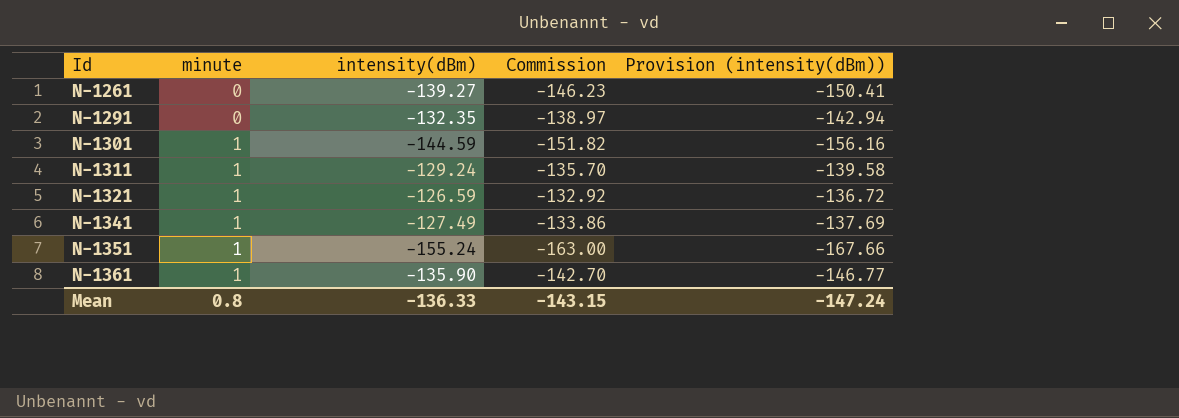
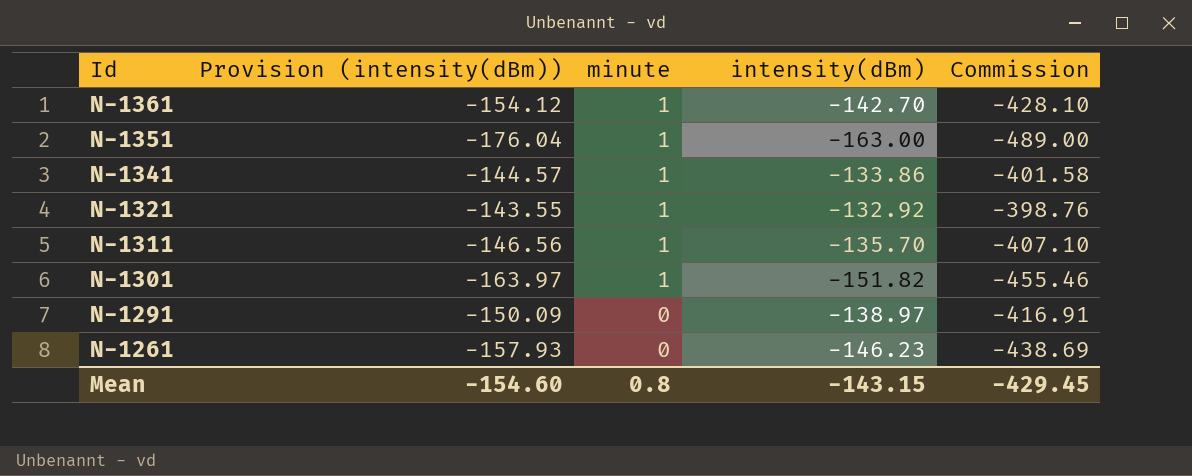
row order: Id ascending -> Id descending
column Provision (intensity(dBm)) | position: 5 -> 2
column Commission | formula: [intensity(dBm)] * 1.05 -> [intensity(dBm)] * 3
N-1361 | Provision (intensity(dBm)): -146.77 -> -154.12
N-1361 | intensity(dBm): -135.90 -> -142.70
N-1351 | Provision (intensity(dBm)): -167.66 -> -176.04
N-1351 | intensity(dBm): -155.24 -> -163.00
N-1341 | Provision (intensity(dBm)): -137.69 -> -144.57
N-1341 | intensity(dBm): -127.49 -> -133.86
N-1321 | Provision (intensity(dBm)): -136.72 -> -143.55
N-1321 | intensity(dBm): -126.59 -> -132.92
N-1311 | Provision (intensity(dBm)): -139.58 -> -146.56
N-1311 | intensity(dBm): -129.24 -> -135.70
N-1301 | Provision (intensity(dBm)): -156.16 -> -163.97
N-1301 | intensity(dBm): -144.59 -> -151.82
N-1291 | Provision (intensity(dBm)): -142.94 -> -150.09
N-1291 | intensity(dBm): -132.35 -> -138.97
N-1261 | Provision (intensity(dBm)): -150.41 -> -157.93
N-1261 | intensity(dBm): -139.27 -> -146.23
Mean | Provision (intensity(dBm)): -147.24 -> -154.60
Mean | intensity(dBm): -136.33 -> -143.15
Mean | Commission: -143.15 -> -429.45

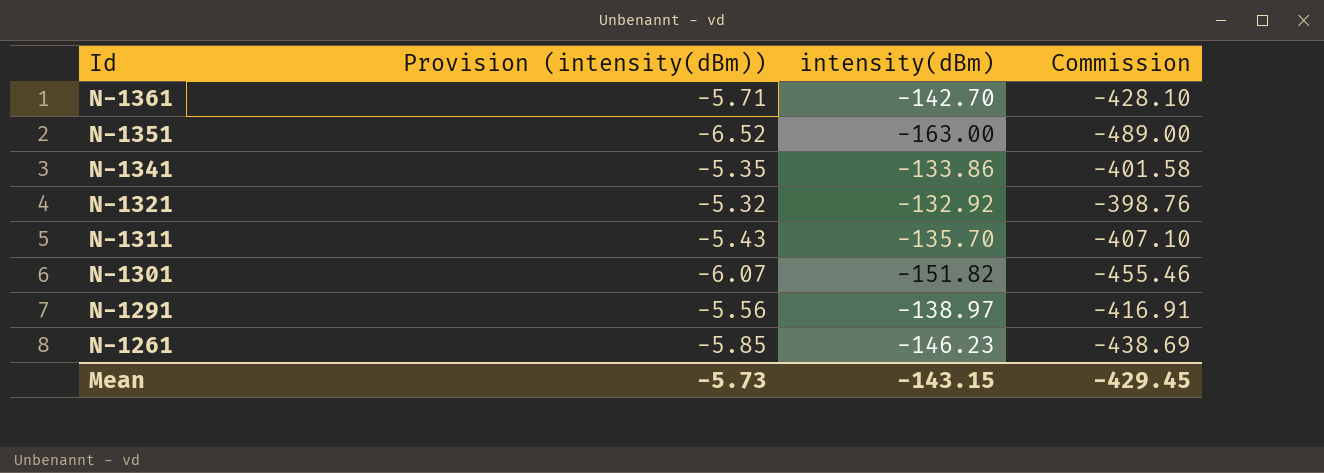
column minute | position: 3 -> none
column Provision (intensity(dBm)) | formula: [intensity(dBm)] * 1.08 -> [intensity(dBm)] * 0.04
Mean | Provision (intensity(dBm)): -154.60 -> -5.73

